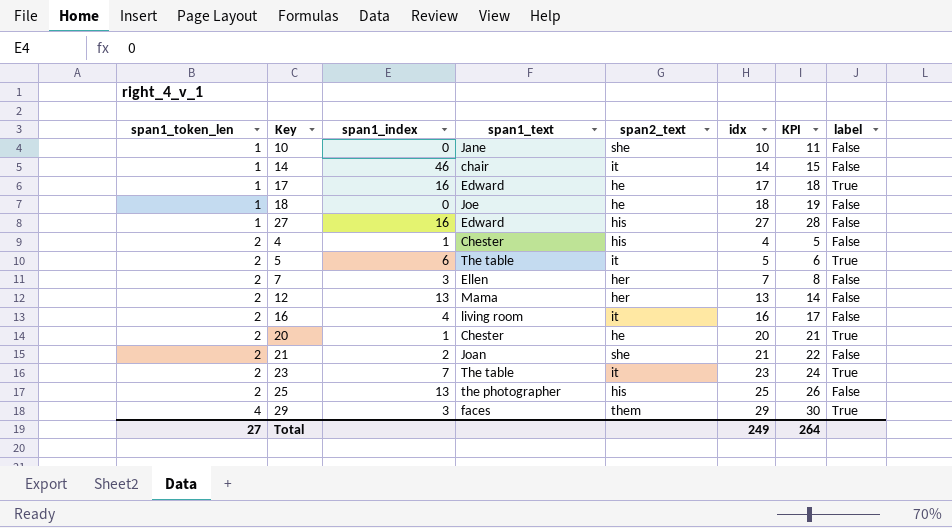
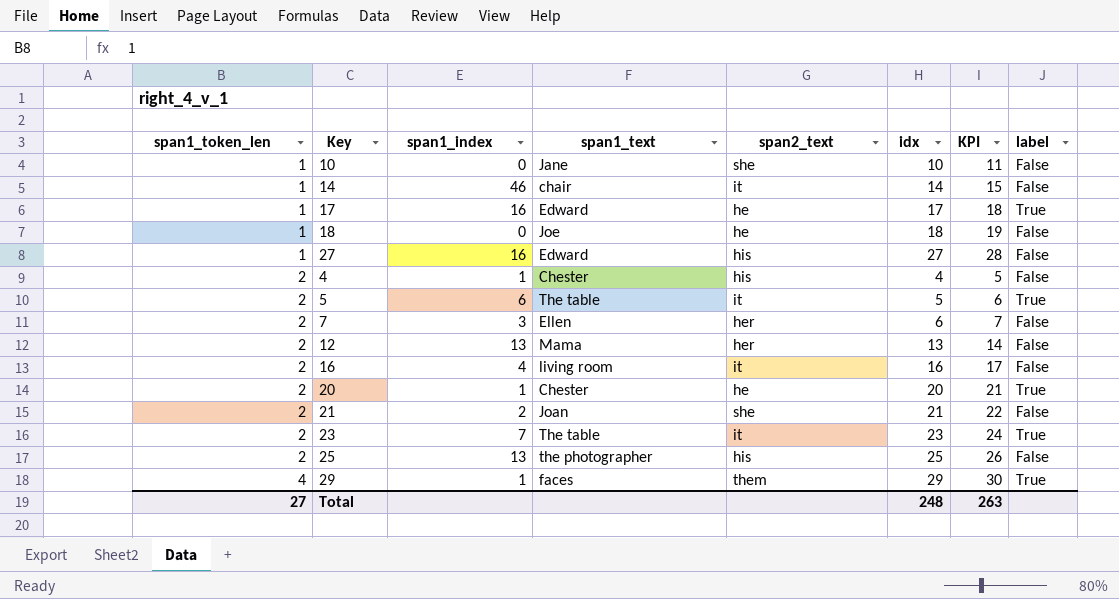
7 | idx: 7 -> 6
7 | KPI: 8 -> 7
29 | span1_index: 3 -> 1
Total | idx: 249 -> 248
Total | KPI: 264 -> 263

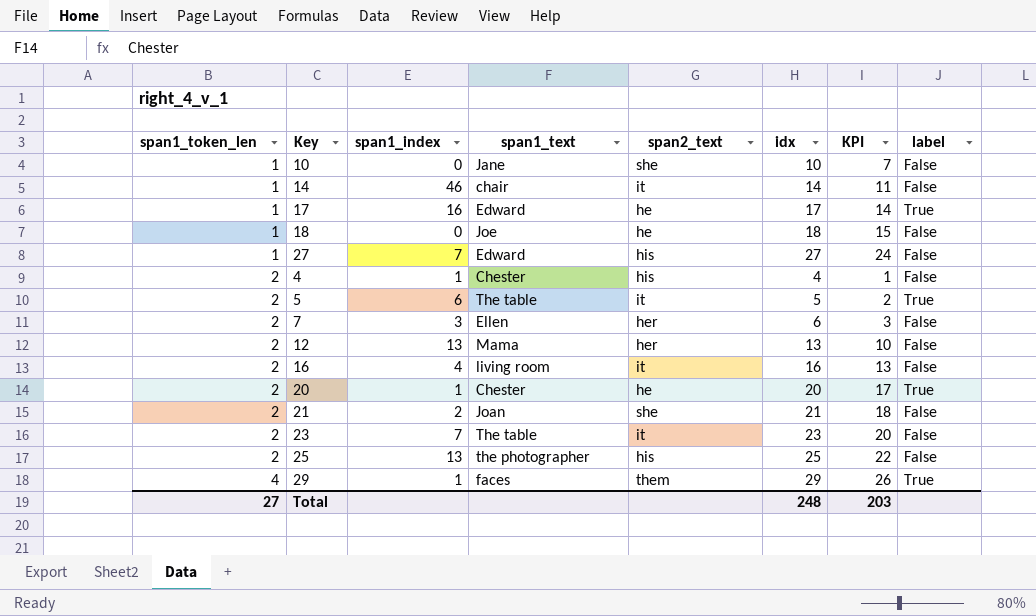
column KPI | formula: [idx] + 1 -> [idx] - 3
27 | span1_index: 16 -> 7
23 | label: True -> False
Total | KPI: 263 -> 203

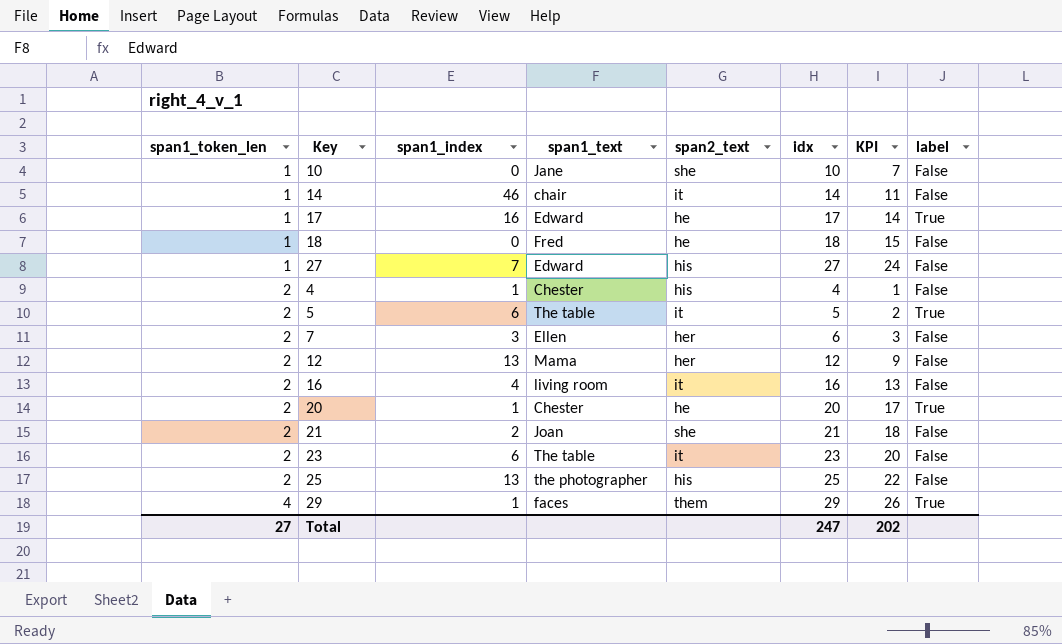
18 | span1_text: Joe -> Fred
12 | idx: 13 -> 12
12 | KPI: 10 -> 9
23 | span1_index: 7 -> 6
Total | idx: 248 -> 247
Total | KPI: 203 -> 202

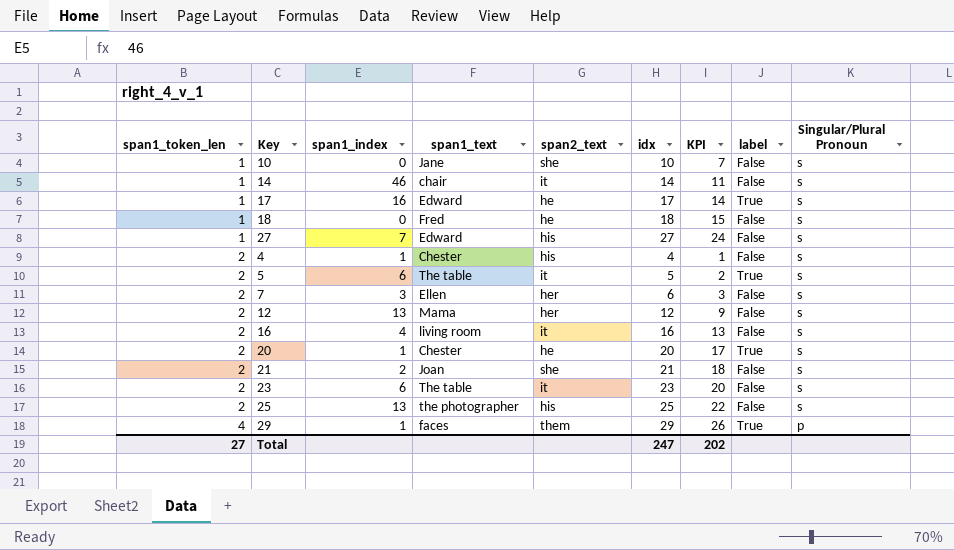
column Singular/Plural Pronoun | position: none -> 9

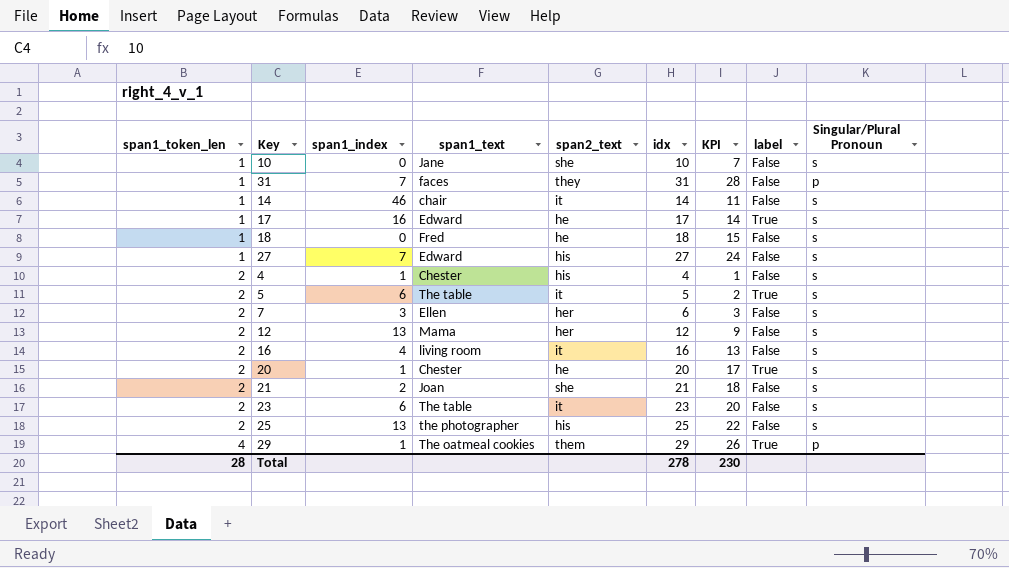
row 31: none -> 1 | 7 | faces | they | 31 | 28 | False | p
29 | span1_text: faces -> The oatmeal cookies
Total | span1_token_len: 27 -> 28
Total | idx: 247 -> 278
Total | KPI: 202 -> 230

